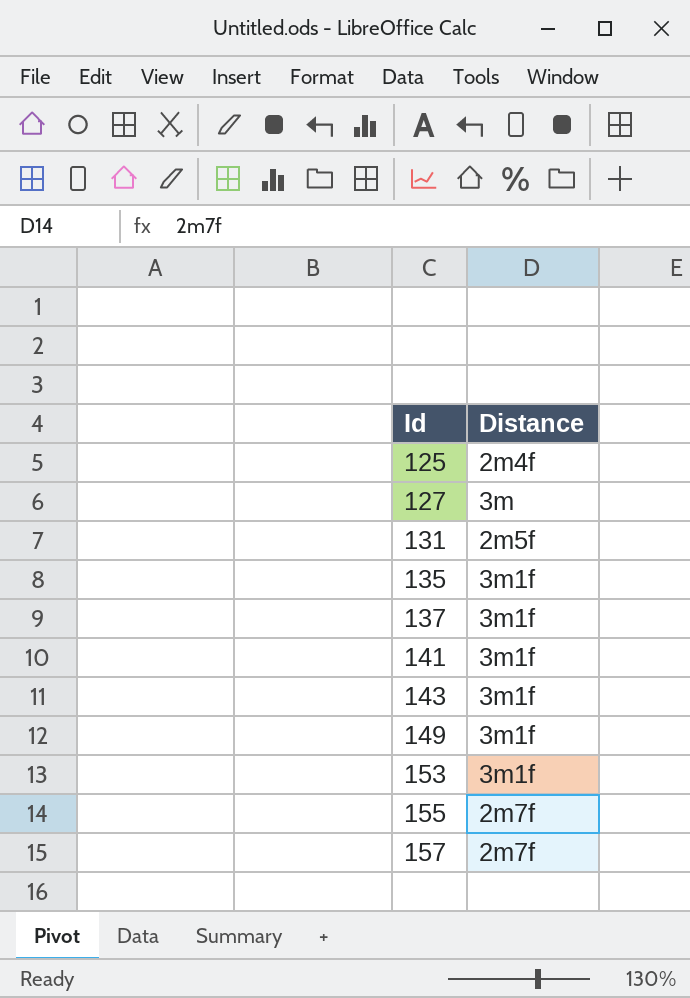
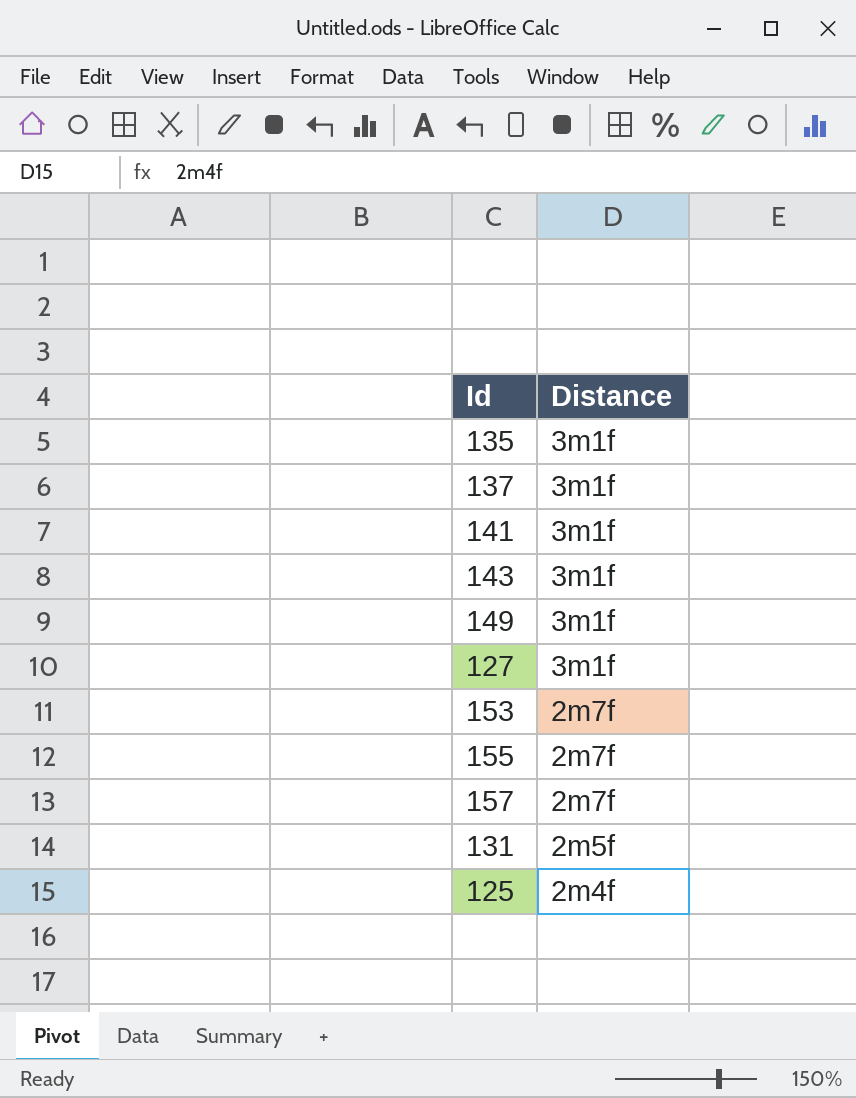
row order: Id ascending -> Distance descending
127 | Distance: 3m -> 3m1f
153 | Distance: 3m1f -> 2m7f

